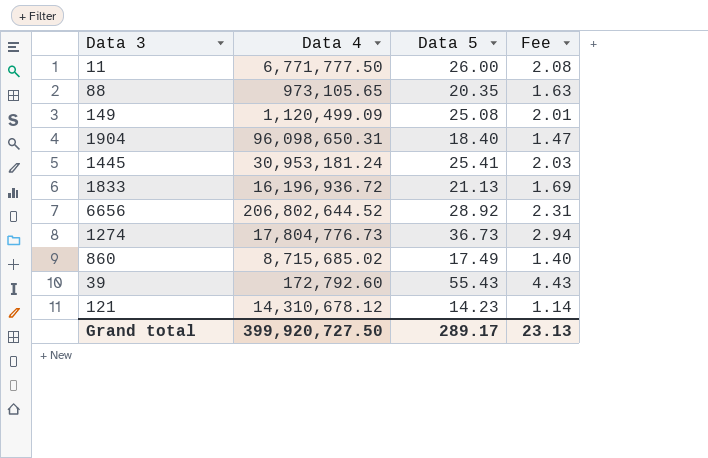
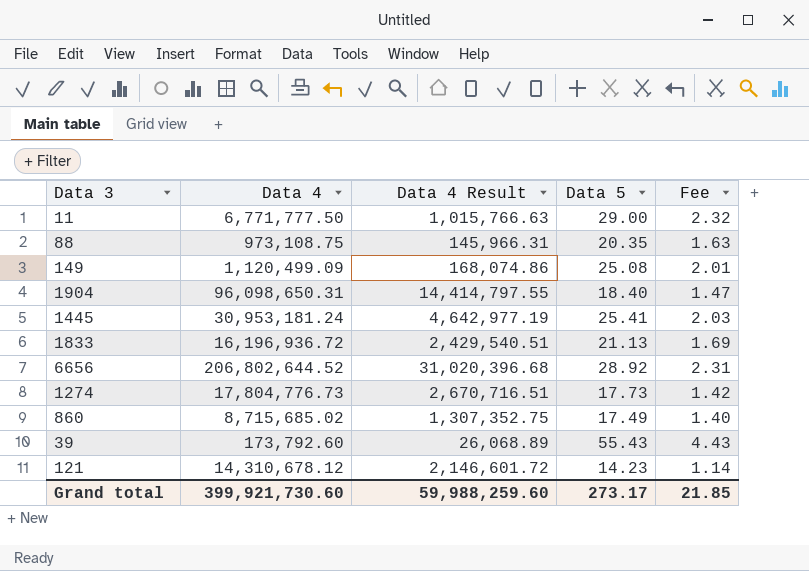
column Data 4 Result | formula: none -> [Data 4] * 0.15
11 | Data 5: 26.00 -> 29.00
11 | Fee: 2.08 -> 2.32
88 | Data 4: 973,105.65 -> 973,108.75
1274 | Data 5: 36.73 -> 17.73
1274 | Fee: 2.94 -> 1.42
39 | Data 4: 172,792.60 -> 173,792.60
Grand total | Data 4: 399,920,727.50 -> 399,921,730.60
Grand total | Data 5: 289.17 -> 273.17
Grand total | Fee: 23.13 -> 21.85

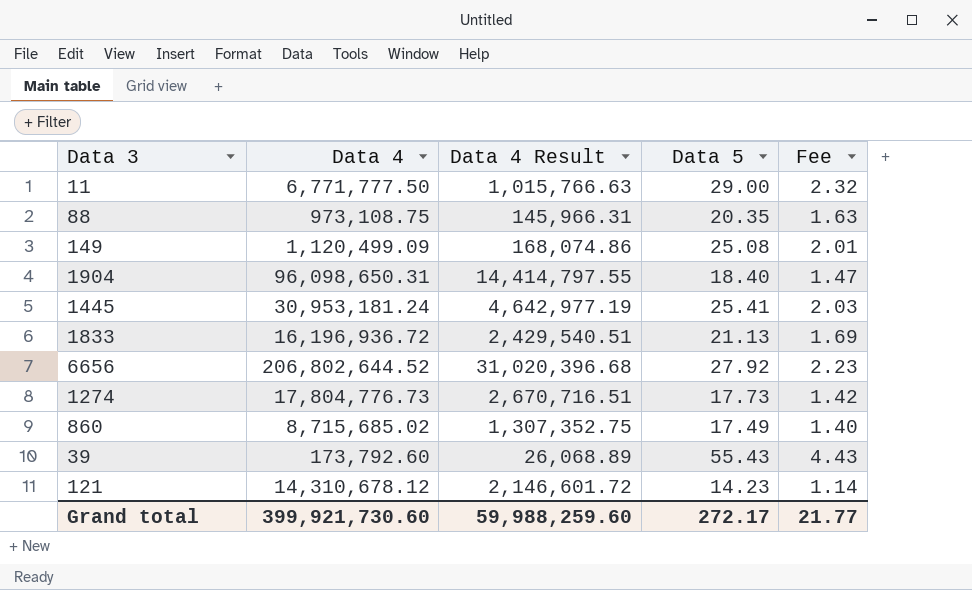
6656 | Data 5: 28.92 -> 27.92
6656 | Fee: 2.31 -> 2.23
Grand total | Data 5: 273.17 -> 272.17
Grand total | Fee: 21.85 -> 21.77

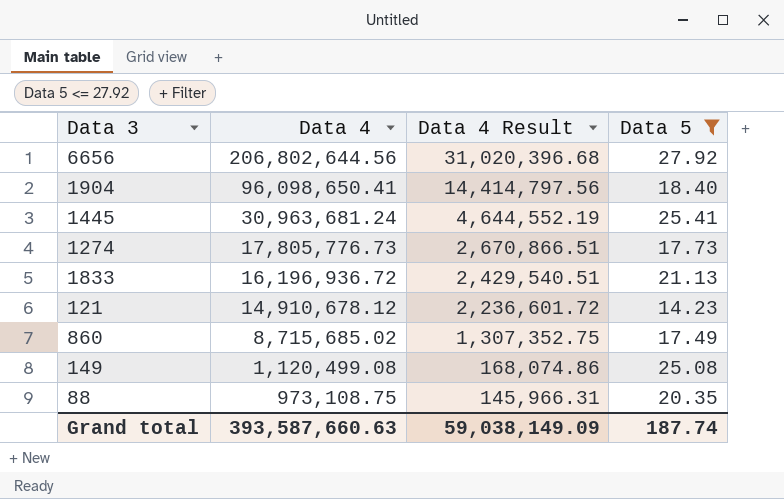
filter: none -> Data 5 <= 27.92
row order: none -> Data 4 descending
column Fee | formula: [Data 5] * 0.08 -> none
6656 | Data 4: 206,802,644.52 -> 206,802,644.56
1904 | Data 4: 96,098,650.31 -> 96,098,650.41
1904 | Data 4 Result: 14,414,797.55 -> 14,414,797.56
1445 | Data 4: 30,953,181.24 -> 30,963,681.24
1445 | Data 4 Result: 4,642,977.19 -> 4,644,552.19
1274 | Data 4: 17,804,776.73 -> 17,805,776.73
1274 | Data 4 Result: 2,670,716.51 -> 2,670,866.51
121 | Data 4: 14,310,678.12 -> 14,910,678.12
121 | Data 4 Result: 2,146,601.72 -> 2,236,601.72
149 | Data 4: 1,120,499.09 -> 1,120,499.08
Grand total | Data 4: 399,921,730.60 -> 393,587,660.63
Grand total | Data 4 Result: 59,988,259.60 -> 59,038,149.09
Grand total | Data 5: 272.17 -> 187.74

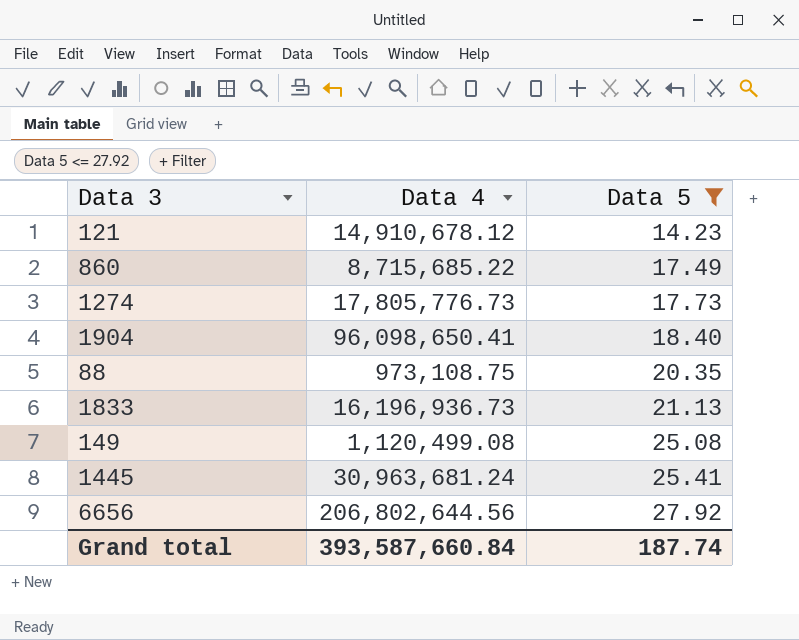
row order: Data 4 descending -> Data 5 ascending
column Data 4 Result | formula: [Data 4] * 0.15 -> none
860 | Data 4: 8,715,685.02 -> 8,715,685.22
1833 | Data 4: 16,196,936.72 -> 16,196,936.73
Grand total | Data 4: 393,587,660.63 -> 393,587,660.84

